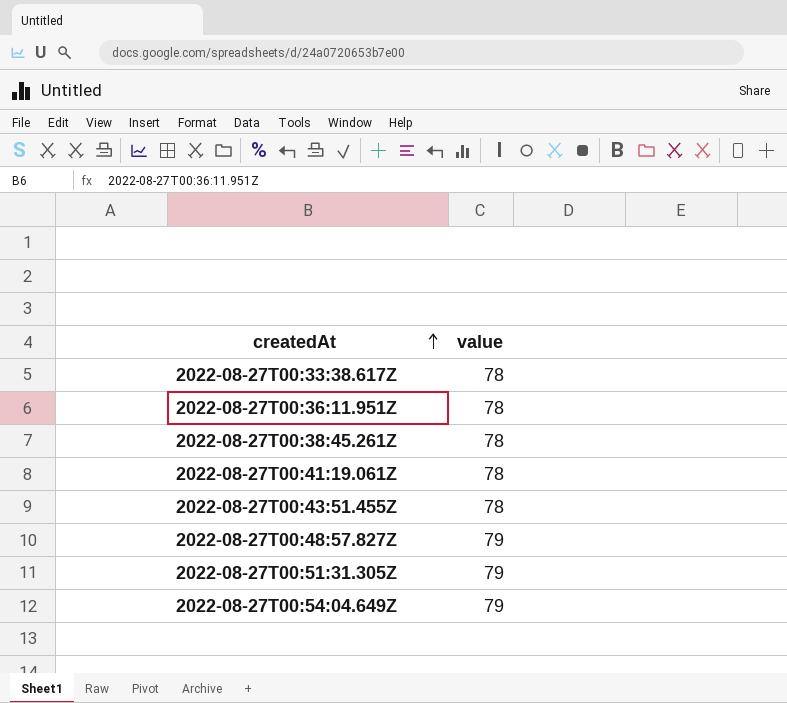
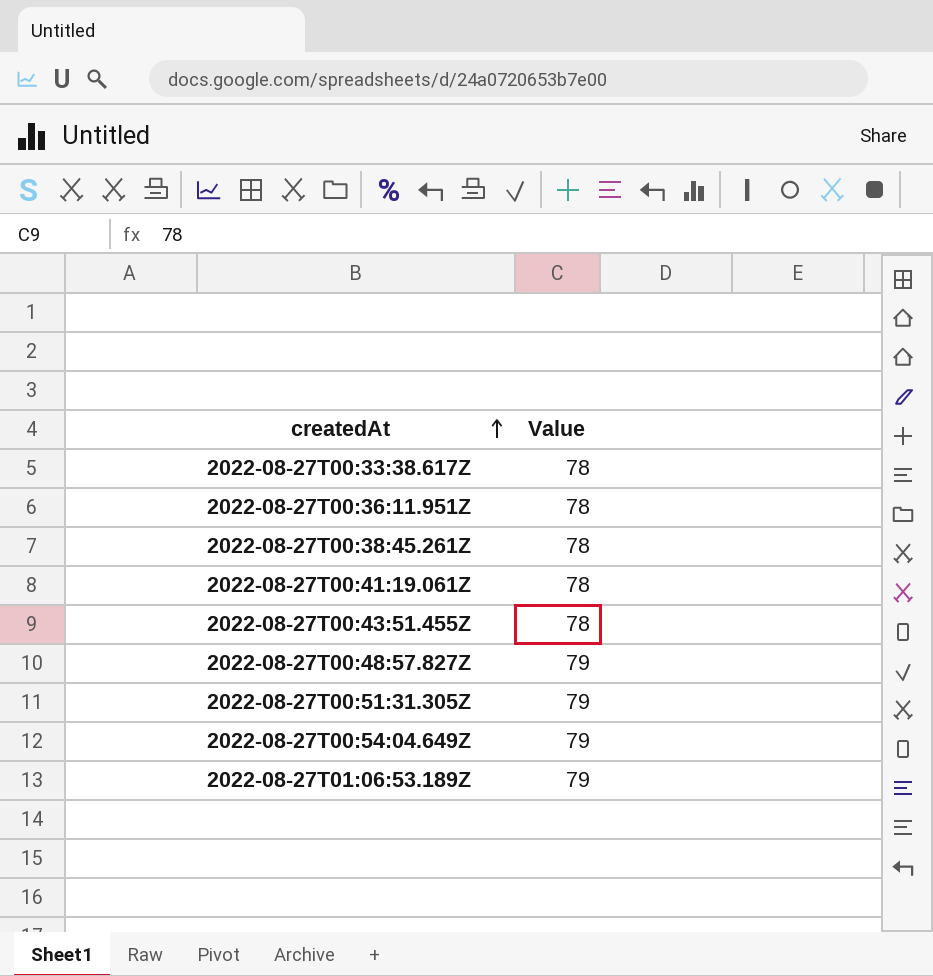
column name: value -> Value
row 2022-08-27T01:06:53.189Z: none -> 79

